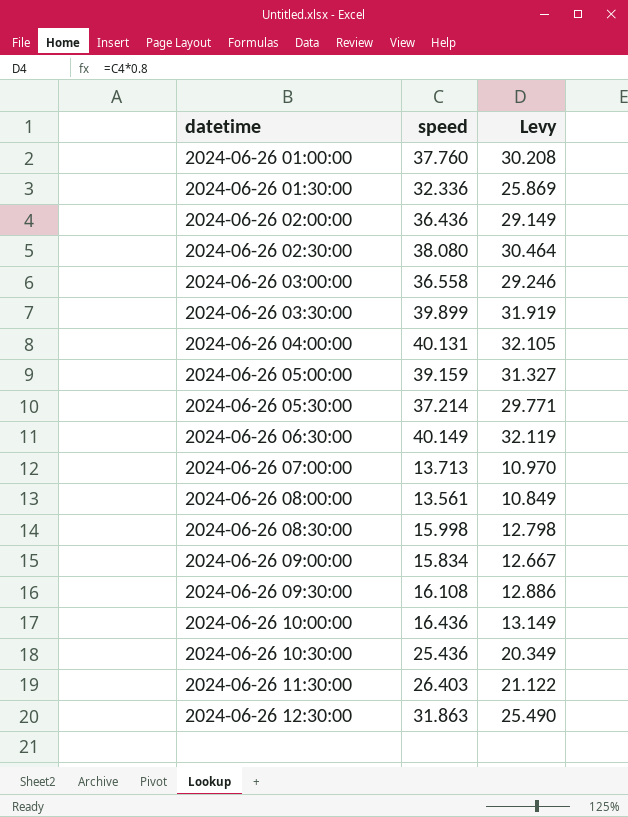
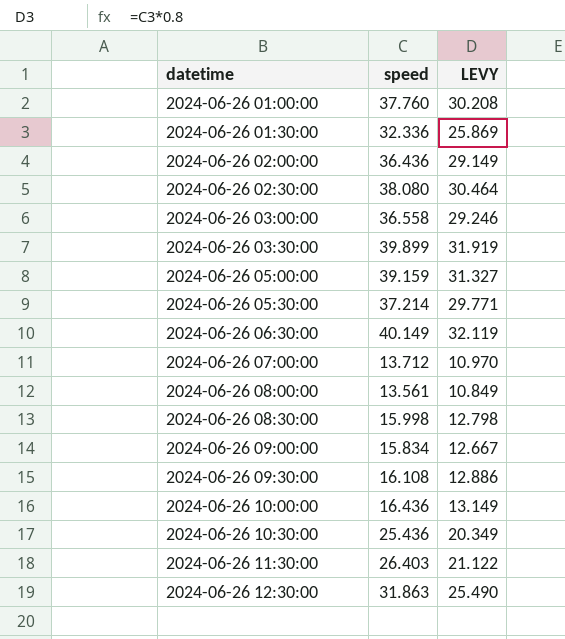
column name: Levy -> LEVY
row 2024-06-26 04:00:00: 40.131 | 32.105 -> none
2024-06-26 07:00:00 | speed: 13.713 -> 13.712

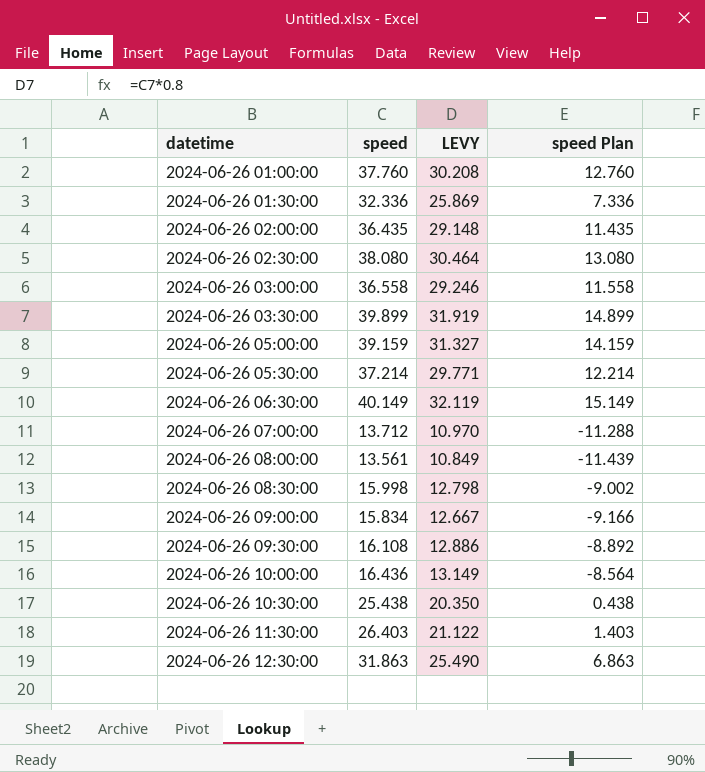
column speed Plan | formula: none -> [speed] - 25
2024-06-26 02:00:00 | speed: 36.436 -> 36.435
2024-06-26 02:00:00 | LEVY: 29.149 -> 29.148
2024-06-26 10:30:00 | speed: 25.436 -> 25.438
2024-06-26 10:30:00 | LEVY: 20.349 -> 20.350

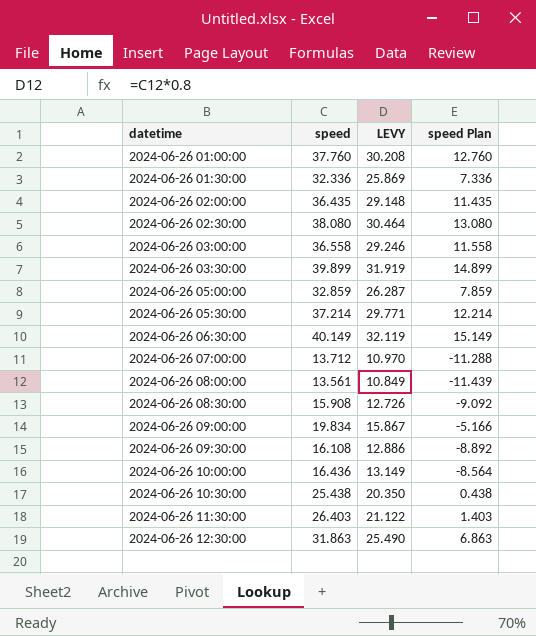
2024-06-26 05:00:00 | speed: 39.159 -> 32.859
2024-06-26 05:00:00 | LEVY: 31.327 -> 26.287
2024-06-26 05:00:00 | speed Plan: 14.159 -> 7.859
2024-06-26 08:30:00 | speed: 15.998 -> 15.908
2024-06-26 08:30:00 | LEVY: 12.798 -> 12.726
2024-06-26 08:30:00 | speed Plan: -9.002 -> -9.092
2024-06-26 09:00:00 | speed: 15.834 -> 19.834
2024-06-26 09:00:00 | LEVY: 12.667 -> 15.867
2024-06-26 09:00:00 | speed Plan: -9.166 -> -5.166

